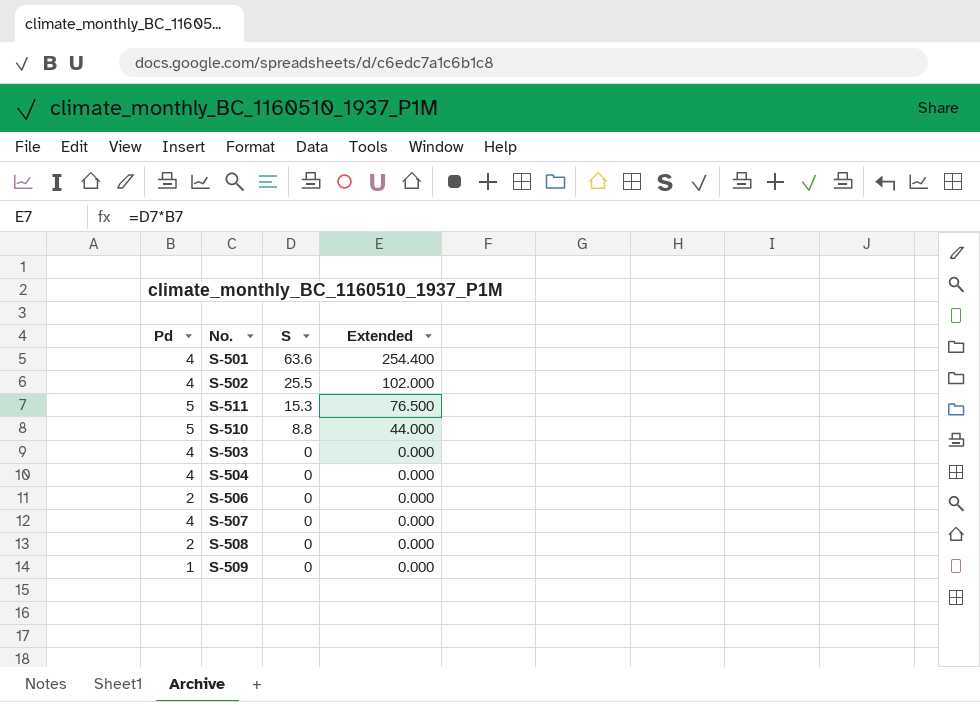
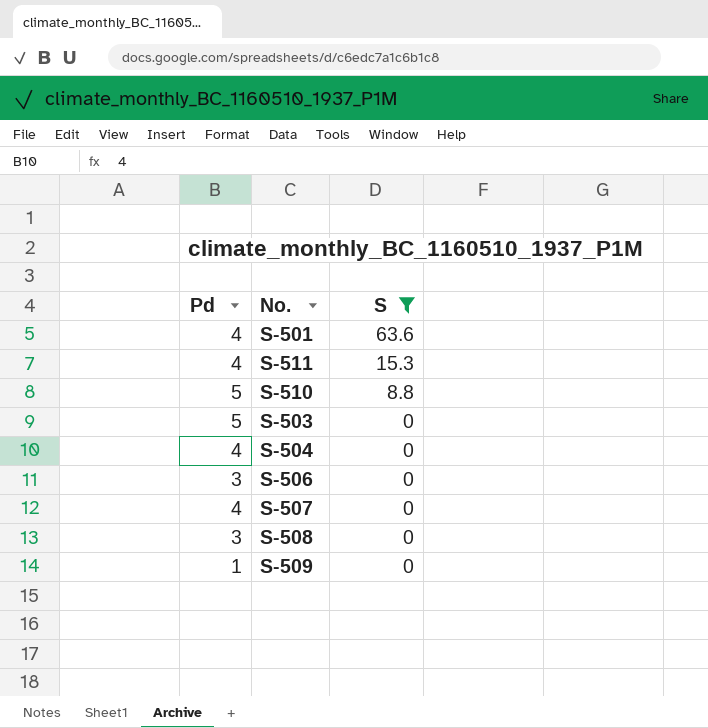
filter: none -> S != 25.5
column Extended | formula: [Pd] * [S] -> none
S-511 | Pd: 5 -> 4
S-503 | Pd: 4 -> 5
S-506 | Pd: 2 -> 3
S-508 | Pd: 2 -> 3

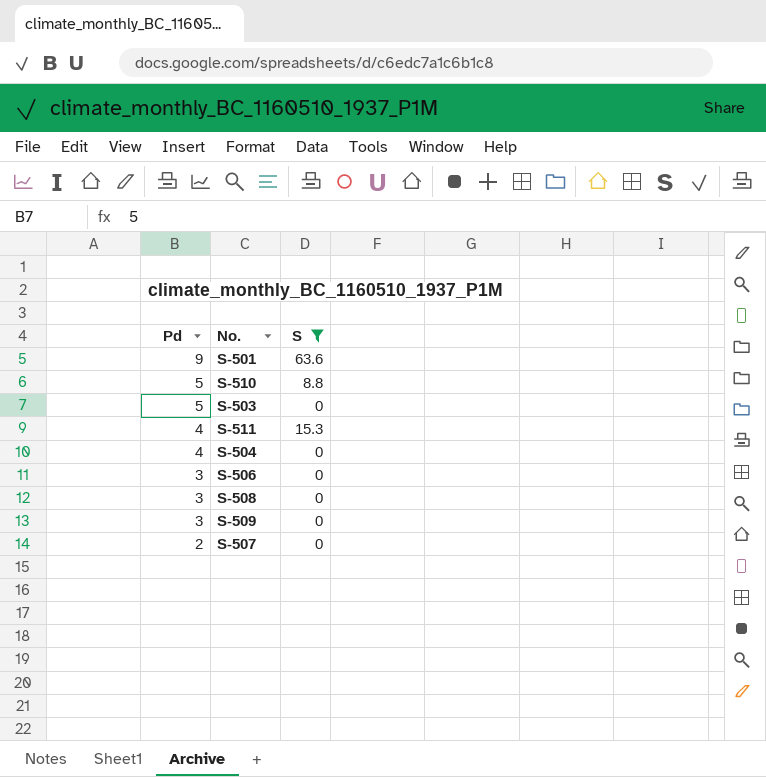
row order: S descending -> Pd descending
S-501 | Pd: 4 -> 9
S-509 | Pd: 1 -> 3
S-507 | Pd: 4 -> 2

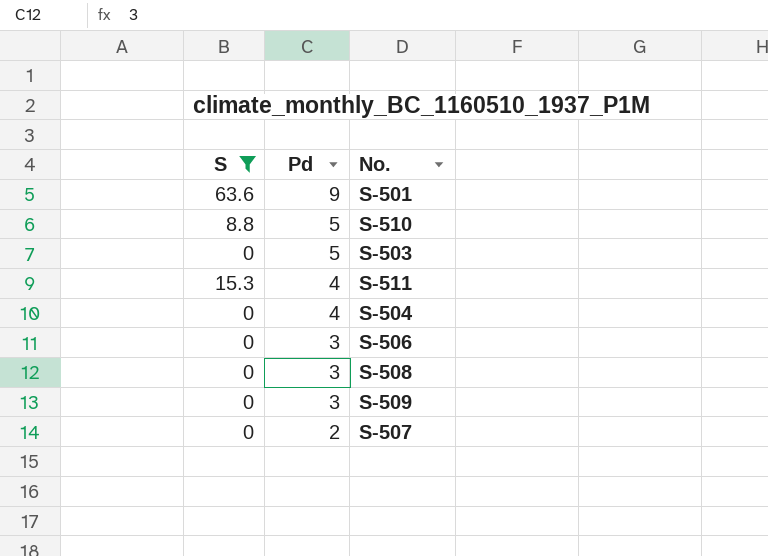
column S | position: 3 -> 1

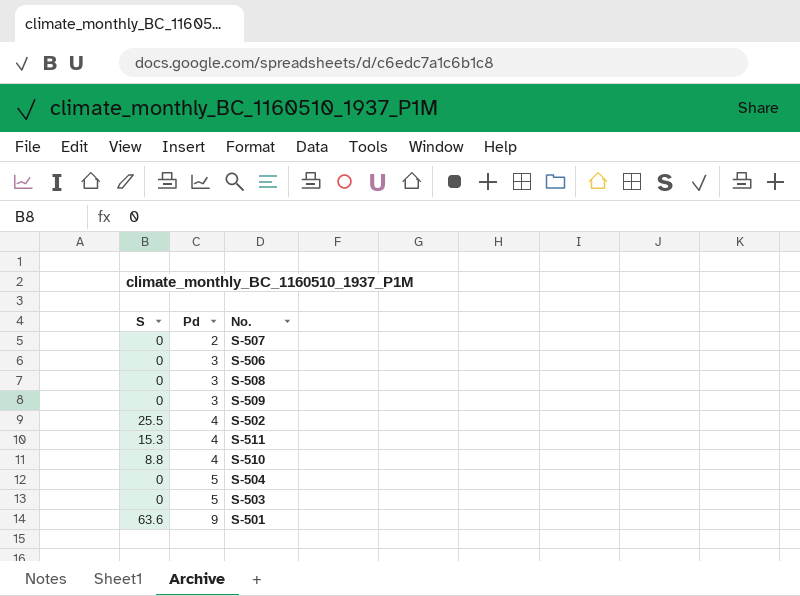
filter: S != 25.5 -> none
row order: Pd descending -> Pd ascending
S-510 | Pd: 5 -> 4
S-504 | Pd: 4 -> 5

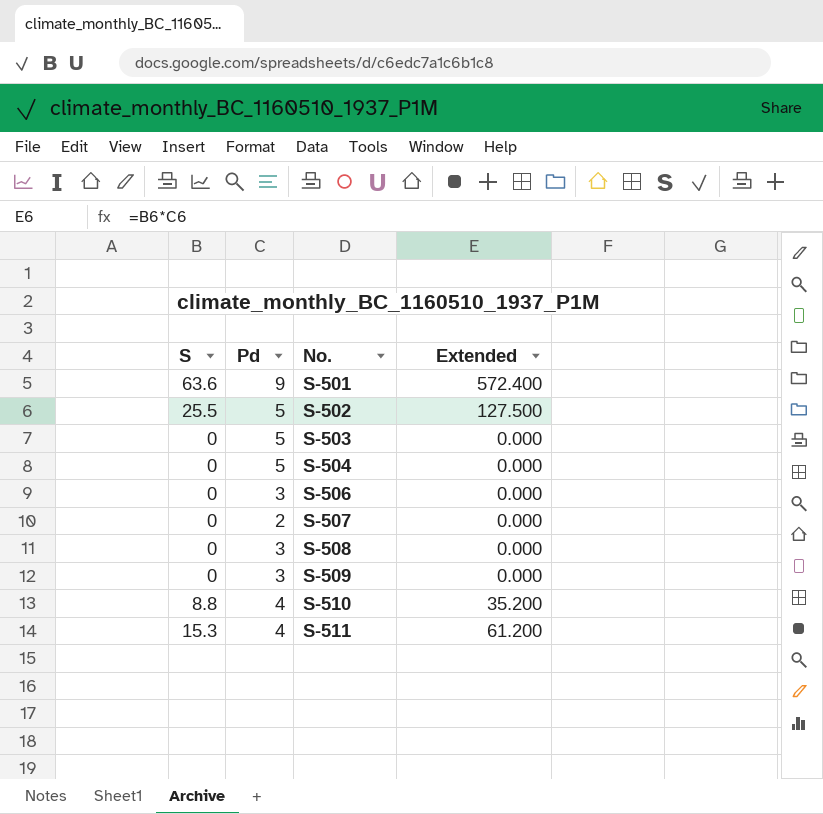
row order: Pd ascending -> No. ascending
column Extended | formula: none -> [S] * [Pd]
S-502 | Pd: 4 -> 5

